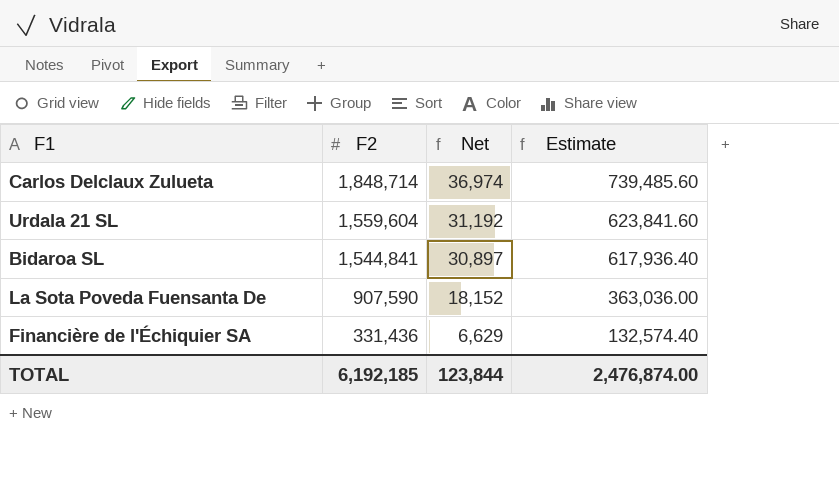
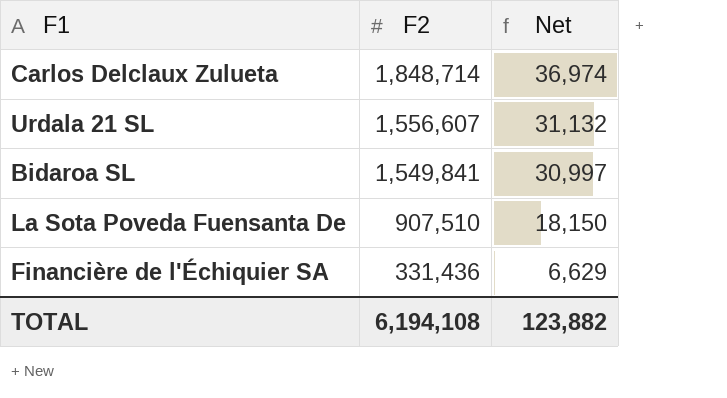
column Estimate | formula: [F2] * 0.4 -> none
Urdala 21 SL | F2: 1,559,604 -> 1,556,607
Urdala 21 SL | Net: 31,192 -> 31,132
Bidaroa SL | F2: 1,544,841 -> 1,549,841
Bidaroa SL | Net: 30,897 -> 30,997
La Sota Poveda Fuensanta De | F2: 907,590 -> 907,510
La Sota Poveda Fuensanta De | Net: 18,152 -> 18,150
TOTAL | F2: 6,192,185 -> 6,194,108
TOTAL | Net: 123,844 -> 123,882

